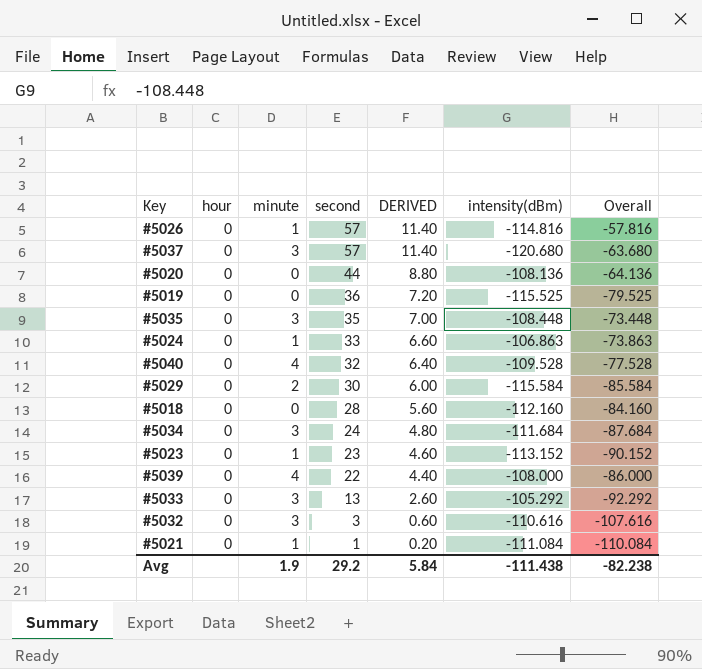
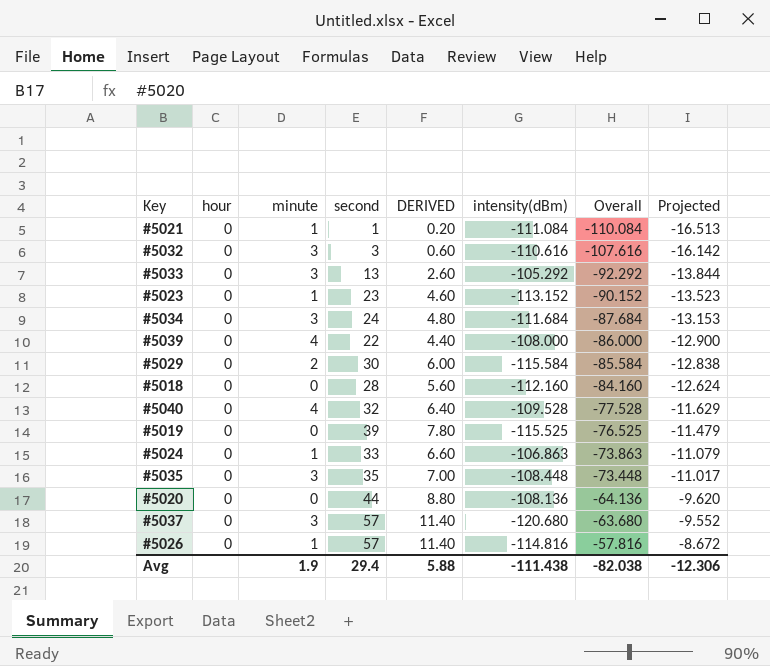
row order: second descending -> Overall ascending
column Projected | formula: none -> [Overall] * 0.15
#5019 | second: 36 -> 39
#5019 | DERIVED: 7.20 -> 7.80
#5019 | Overall: -79.525 -> -76.525
Avg | second: 29.2 -> 29.4
Avg | DERIVED: 5.84 -> 5.88
Avg | Overall: -82.238 -> -82.038

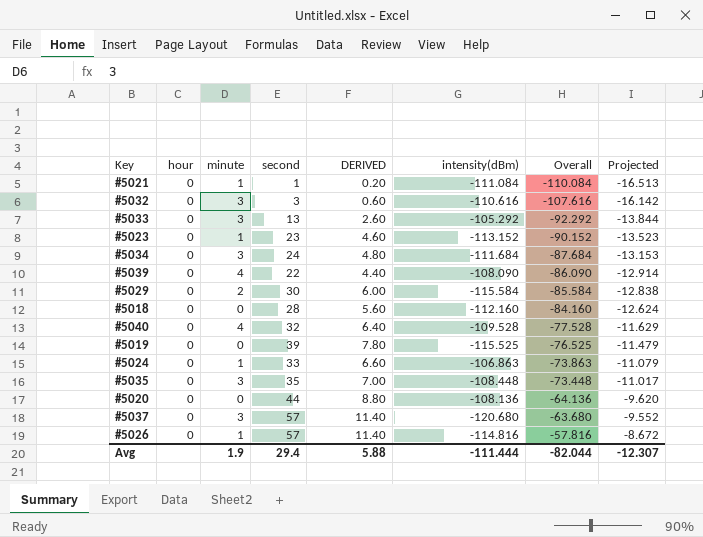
#5039 | intensity(dBm): -108.000 -> -108.090
#5039 | Overall: -86.000 -> -86.090
#5039 | Projected: -12.900 -> -12.914
Avg | intensity(dBm): -111.438 -> -111.444
Avg | Overall: -82.038 -> -82.044
Avg | Projected: -12.306 -> -12.307

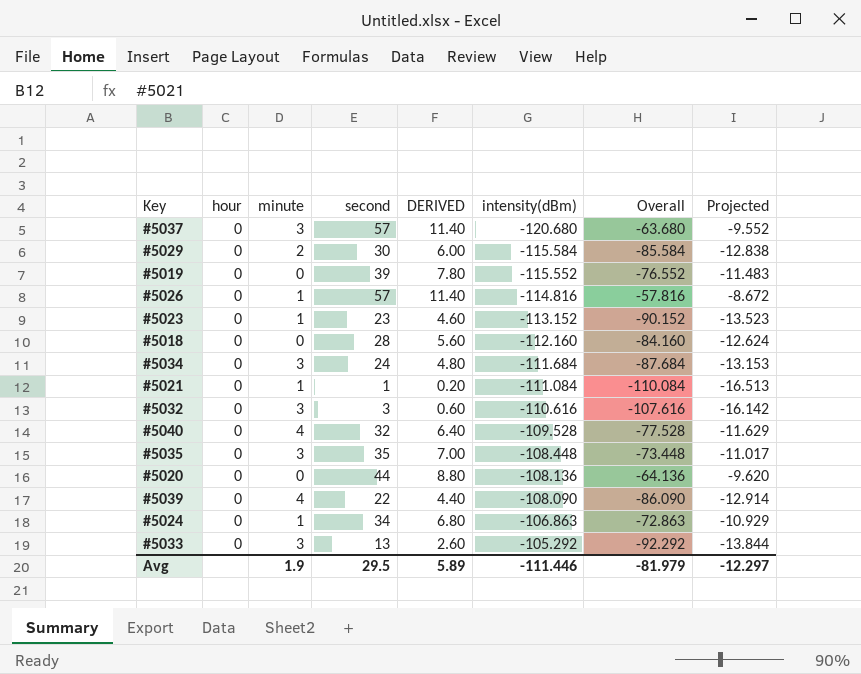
row order: Overall ascending -> intensity(dBm) ascending
#5019 | intensity(dBm): -115.525 -> -115.552
#5019 | Overall: -76.525 -> -76.552
#5019 | Projected: -11.479 -> -11.483
#5024 | second: 33 -> 34
#5024 | DERIVED: 6.60 -> 6.80
#5024 | Overall: -73.863 -> -72.863
#5024 | Projected: -11.079 -> -10.929
Avg | second: 29.4 -> 29.5
Avg | DERIVED: 5.88 -> 5.89
Avg | intensity(dBm): -111.444 -> -111.446
Avg | Overall: -82.044 -> -81.979
Avg | Projected: -12.307 -> -12.297

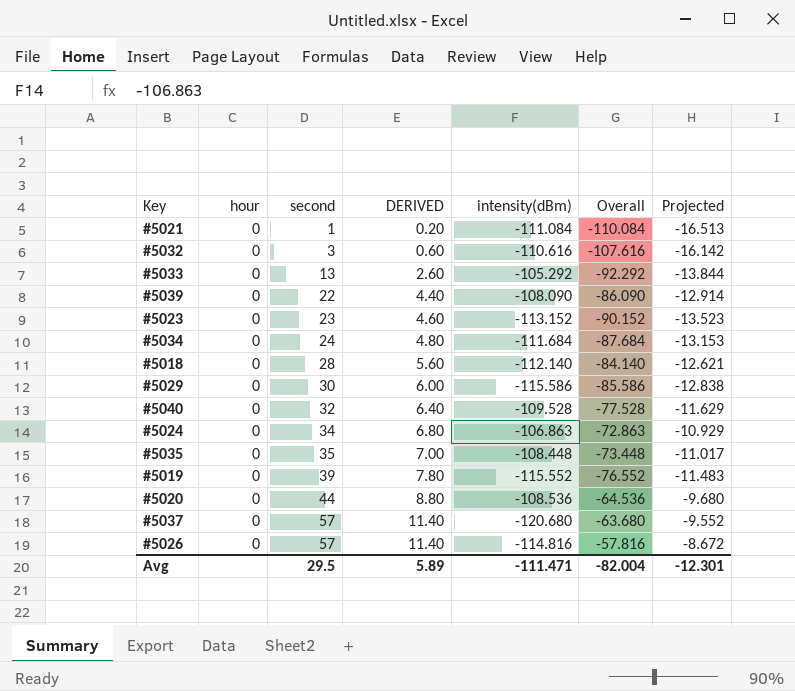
row order: intensity(dBm) ascending -> second ascending
column minute | position: 3 -> none
#5018 | intensity(dBm): -112.160 -> -112.140
#5018 | Overall: -84.160 -> -84.140
#5018 | Projected: -12.624 -> -12.621
#5029 | intensity(dBm): -115.584 -> -115.586
#5029 | Overall: -85.584 -> -85.586
#5020 | intensity(dBm): -108.136 -> -108.536
#5020 | Overall: -64.136 -> -64.536
#5020 | Projected: -9.620 -> -9.680
Avg | intensity(dBm): -111.446 -> -111.471
Avg | Overall: -81.979 -> -82.004
Avg | Projected: -12.297 -> -12.301

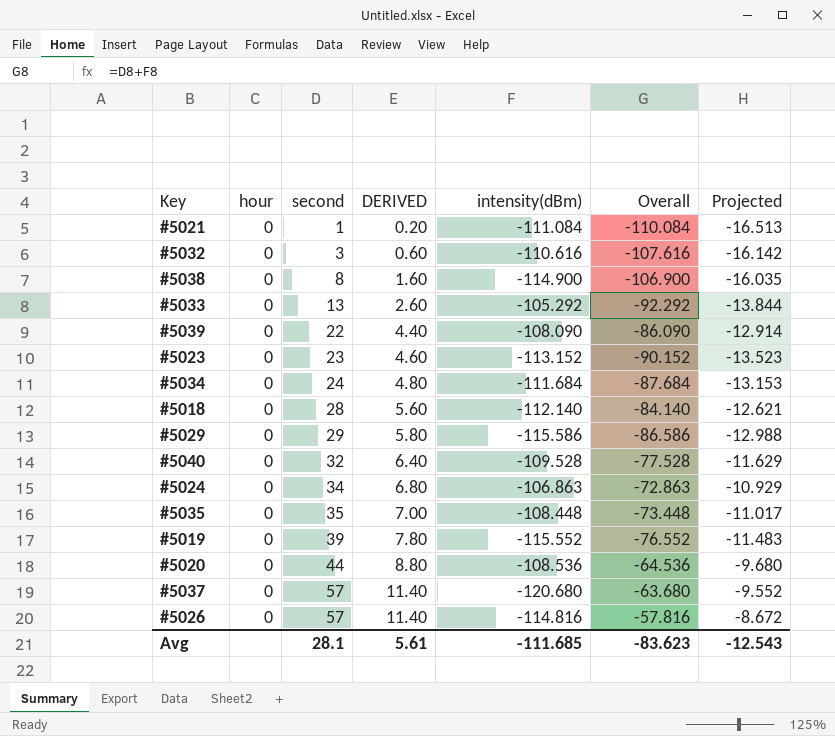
row #5038: none -> 0 | 8 | 1.60 | -114.900 | -106.900 | -16.035
#5029 | second: 30 -> 29
#5029 | DERIVED: 6.00 -> 5.80
#5029 | Overall: -85.586 -> -86.586
#5029 | Projected: -12.838 -> -12.988
Avg | second: 29.5 -> 28.1
Avg | DERIVED: 5.89 -> 5.61
Avg | intensity(dBm): -111.471 -> -111.685
Avg | Overall: -82.004 -> -83.623
Avg | Projected: -12.301 -> -12.543

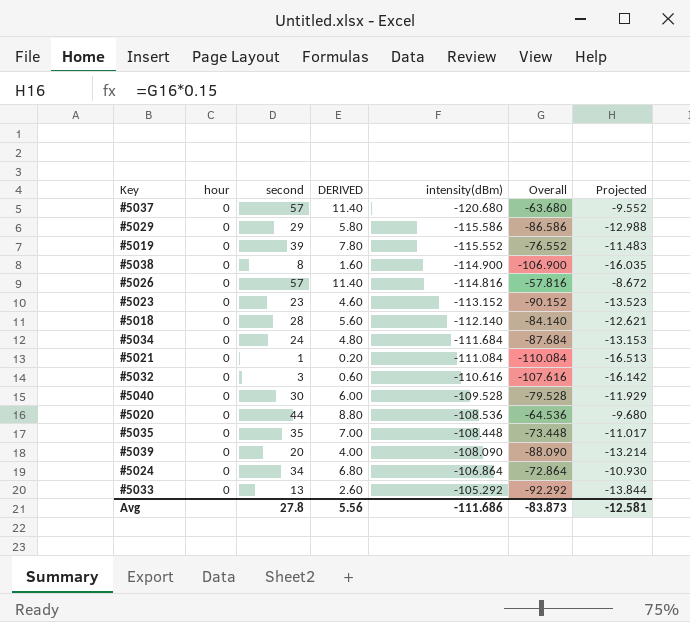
row order: second ascending -> intensity(dBm) ascending
#5040 | second: 32 -> 30
#5040 | DERIVED: 6.40 -> 6.00
#5040 | Overall: -77.528 -> -79.528
#5040 | Projected: -11.629 -> -11.929
#5039 | second: 22 -> 20
#5039 | DERIVED: 4.40 -> 4.00
#5039 | Overall: -86.090 -> -88.090
#5039 | Projected: -12.914 -> -13.214
#5024 | intensity(dBm): -106.863 -> -106.864
#5024 | Overall: -72.863 -> -72.864
#5024 | Projected: -10.929 -> -10.930
Avg | second: 28.1 -> 27.8
Avg | DERIVED: 5.61 -> 5.56
Avg | intensity(dBm): -111.685 -> -111.686
Avg | Overall: -83.623 -> -83.873
Avg | Projected: -12.543 -> -12.581

